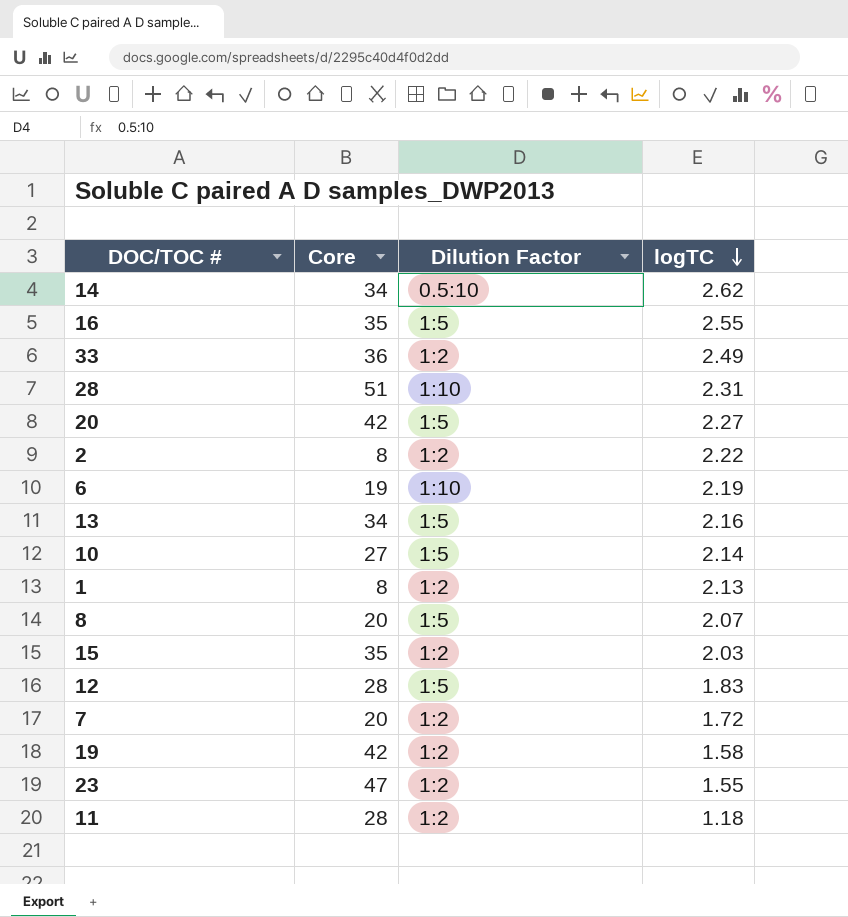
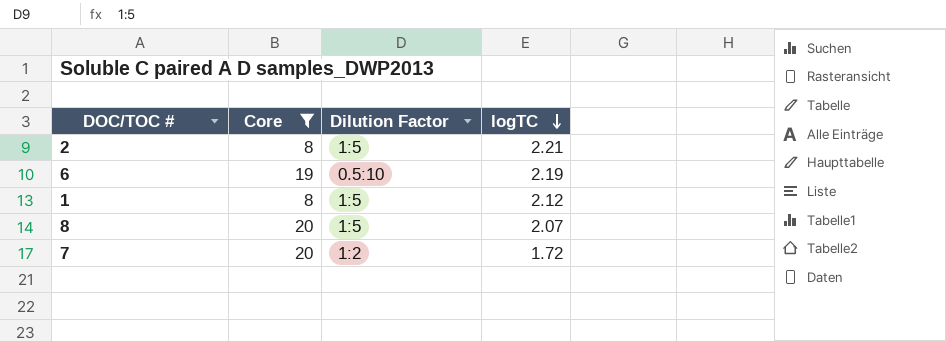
filter: none -> Core <= 20
2 | Dilution Factor: 1:2 -> 1:5
2 | logTC: 2.22 -> 2.21
6 | Dilution Factor: 1:10 -> 0.5:10
1 | Dilution Factor: 1:2 -> 1:5
1 | logTC: 2.13 -> 2.12

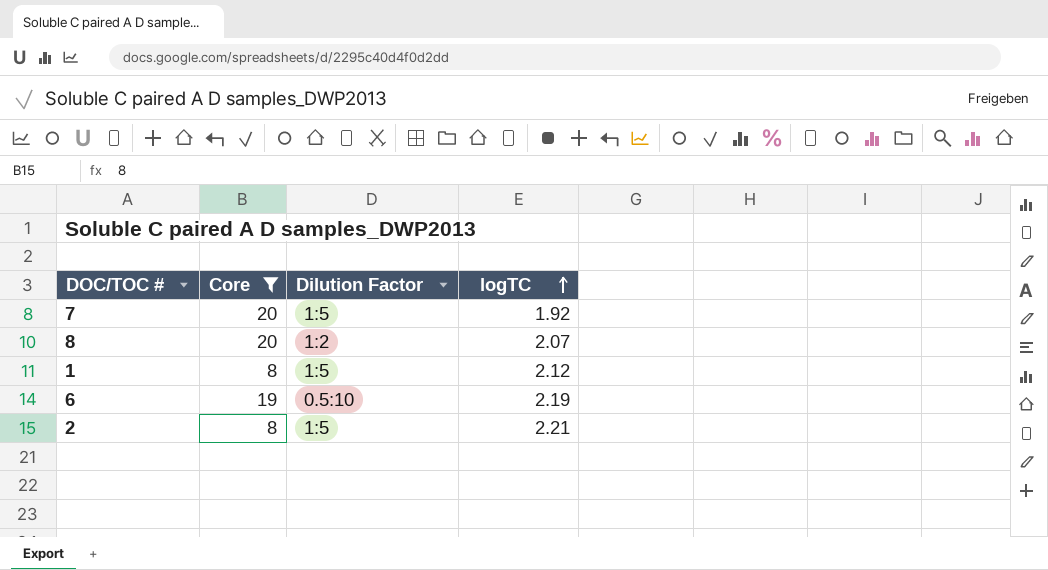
row order: logTC descending -> logTC ascending
7 | Dilution Factor: 1:2 -> 1:5
7 | logTC: 1.72 -> 1.92
8 | Dilution Factor: 1:5 -> 1:2

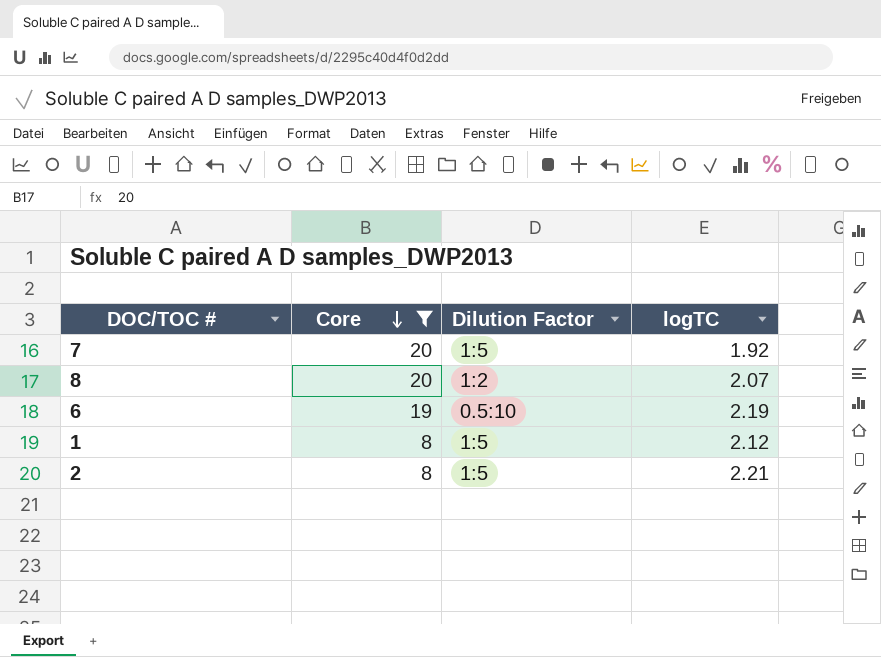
row order: logTC ascending -> Core descending

